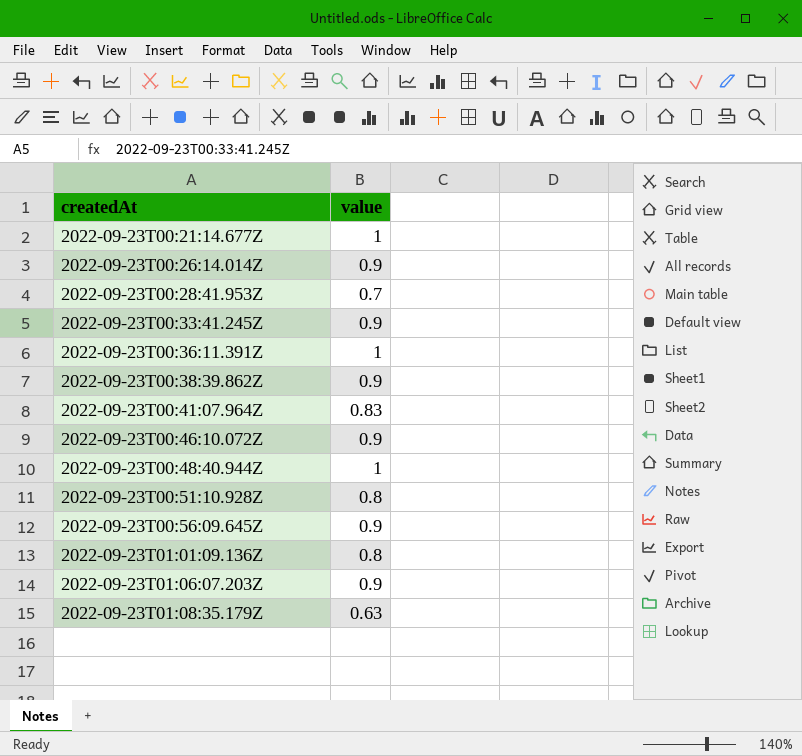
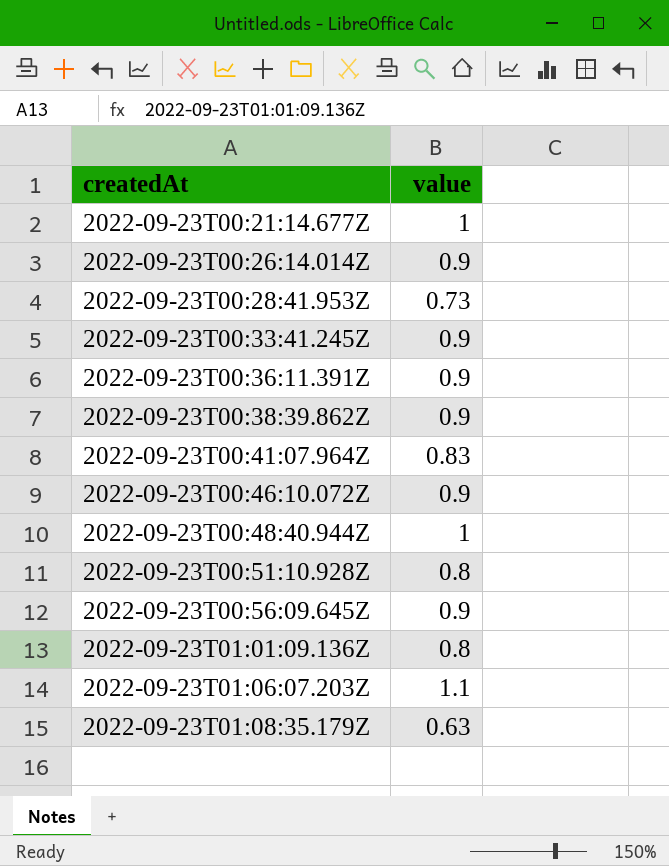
2022-09-23T00:28:41.953Z | value: 0.7 -> 0.73
2022-09-23T00:36:11.391Z | value: 1 -> 0.9
2022-09-23T01:06:07.203Z | value: 0.9 -> 1.1

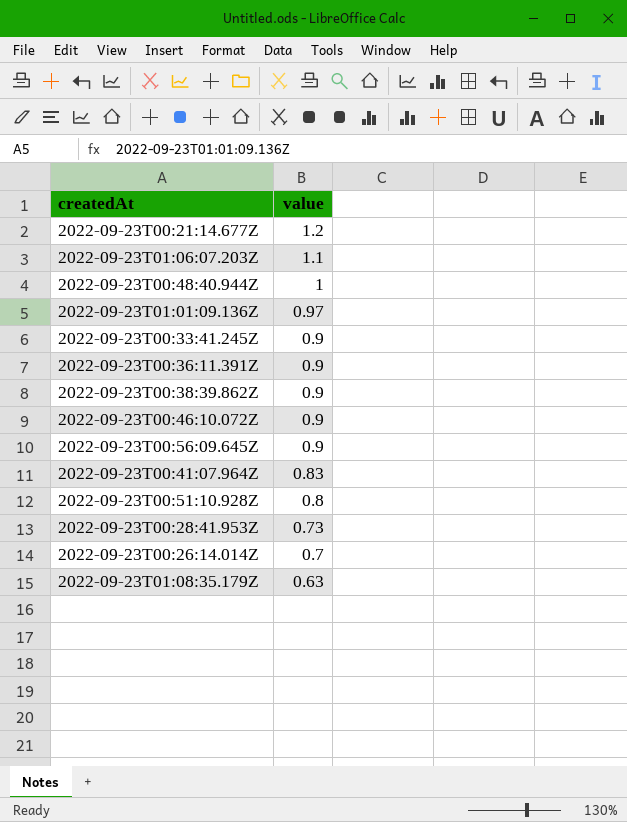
row order: createdAt ascending -> value descending
2022-09-23T00:21:14.677Z | value: 1 -> 1.2
2022-09-23T01:01:09.136Z | value: 0.8 -> 0.97
2022-09-23T00:26:14.014Z | value: 0.9 -> 0.7

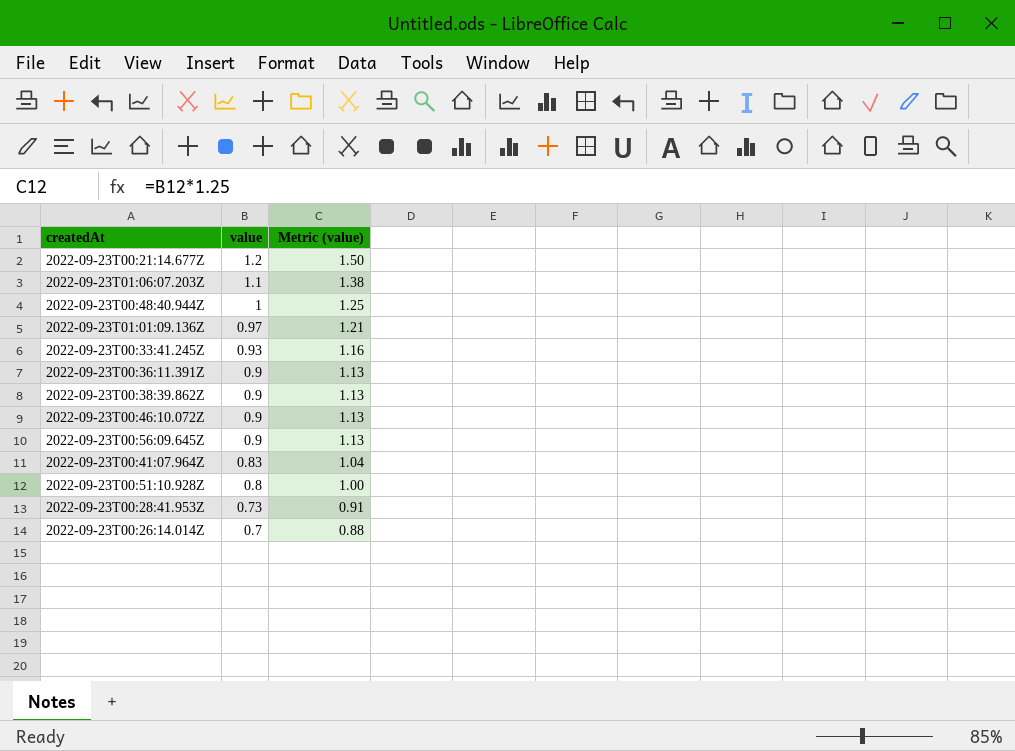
column Metric (value) | formula: none -> [value] * 1.25
row 2022-09-23T01:08:35.179Z: 0.63 -> none
2022-09-23T00:33:41.245Z | value: 0.9 -> 0.93

